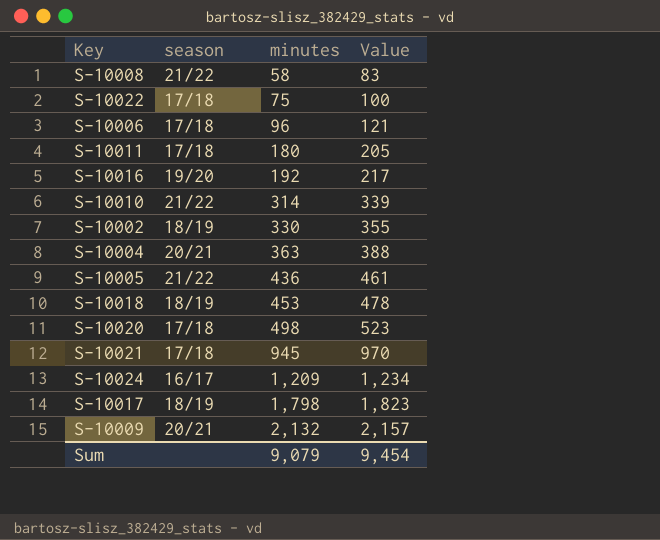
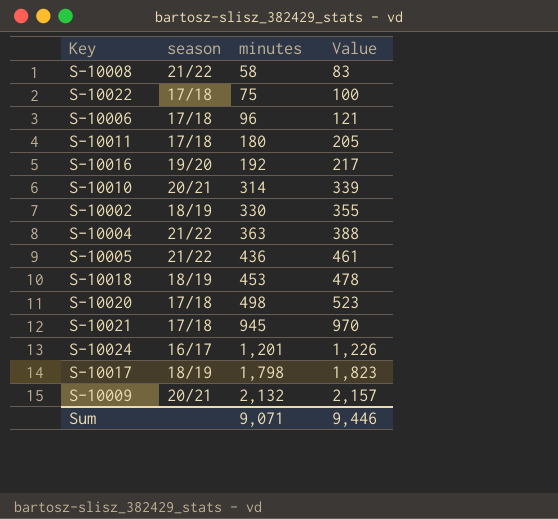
S-10010 | season: 21/22 -> 20/21
S-10004 | season: 20/21 -> 21/22
S-10024 | minutes: 1,209 -> 1,201
S-10024 | Value: 1,234 -> 1,226
Sum | minutes: 9,079 -> 9,071
Sum | Value: 9,454 -> 9,446

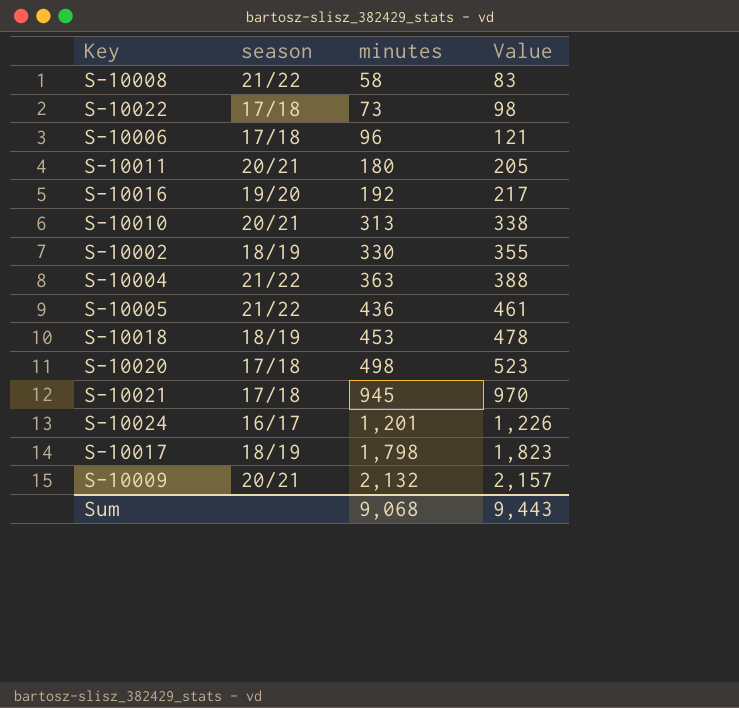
S-10022 | minutes: 75 -> 73
S-10022 | Value: 100 -> 98
S-10011 | season: 17/18 -> 20/21
S-10010 | minutes: 314 -> 313
S-10010 | Value: 339 -> 338
Sum | minutes: 9,071 -> 9,068
Sum | Value: 9,446 -> 9,443

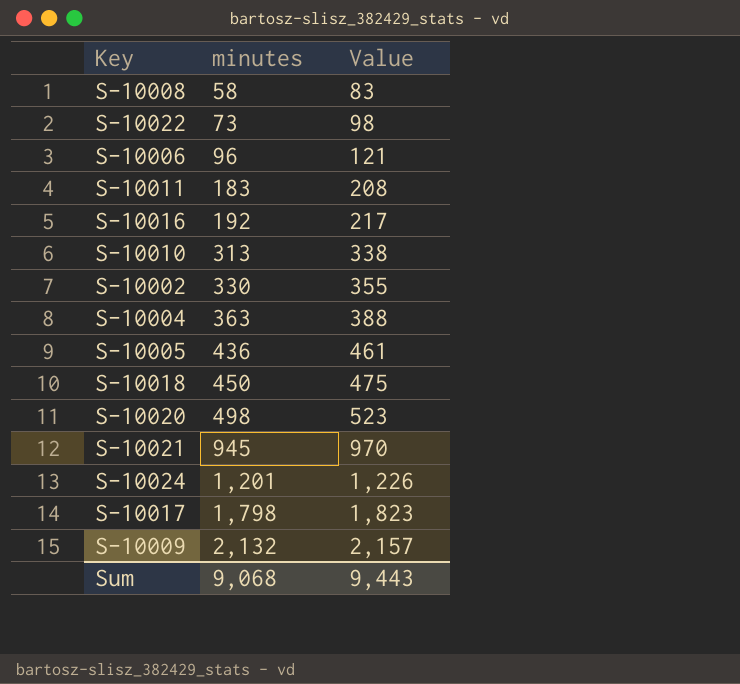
column season | position: 2 -> none
S-10011 | minutes: 180 -> 183
S-10011 | Value: 205 -> 208
S-10018 | minutes: 453 -> 450
S-10018 | Value: 478 -> 475

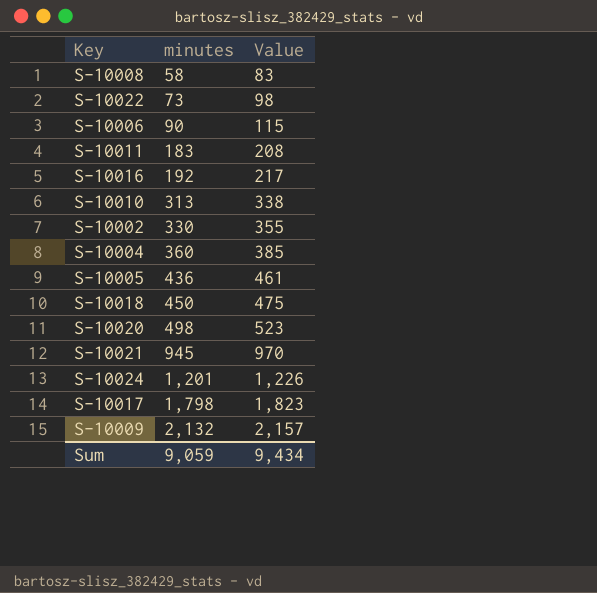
S-10006 | minutes: 96 -> 90
S-10006 | Value: 121 -> 115
S-10004 | minutes: 363 -> 360
S-10004 | Value: 388 -> 385
Sum | minutes: 9,068 -> 9,059
Sum | Value: 9,443 -> 9,434

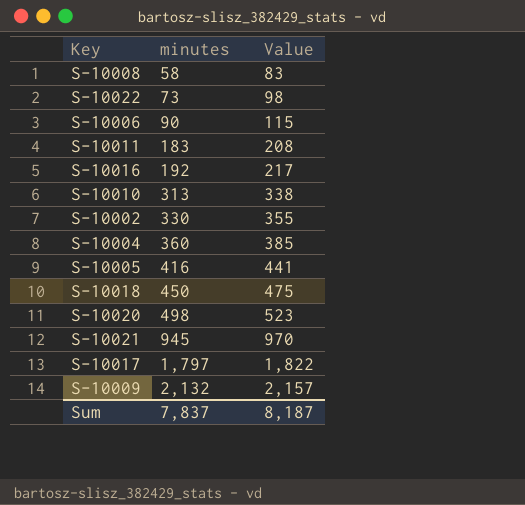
row S-10024: 1,201 | 1,226 -> none
S-10005 | minutes: 436 -> 416
S-10005 | Value: 461 -> 441
S-10017 | minutes: 1,798 -> 1,797
S-10017 | Value: 1,823 -> 1,822
Sum | minutes: 9,059 -> 7,837
Sum | Value: 9,434 -> 8,187

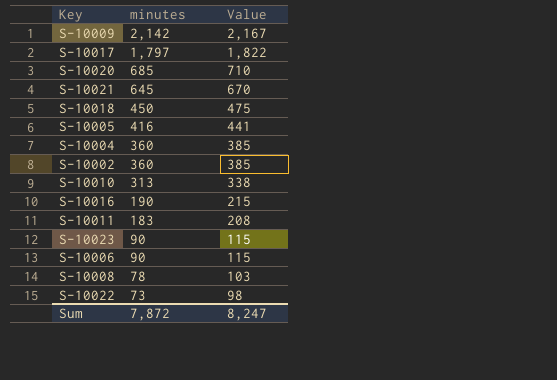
row order: minutes ascending -> minutes descending
S-10009 | minutes: 2,132 -> 2,142
S-10009 | Value: 2,157 -> 2,167
S-10020 | minutes: 498 -> 685
S-10020 | Value: 523 -> 710
S-10021 | minutes: 945 -> 645
S-10021 | Value: 970 -> 670
S-10002 | minutes: 330 -> 360
S-10002 | Value: 355 -> 385
S-10016 | minutes: 192 -> 190
S-10016 | Value: 217 -> 215
row S-10023: none -> 90 | 115
S-10008 | minutes: 58 -> 78
S-10008 | Value: 83 -> 103
Sum | minutes: 7,837 -> 7,872
Sum | Value: 8,187 -> 8,247

